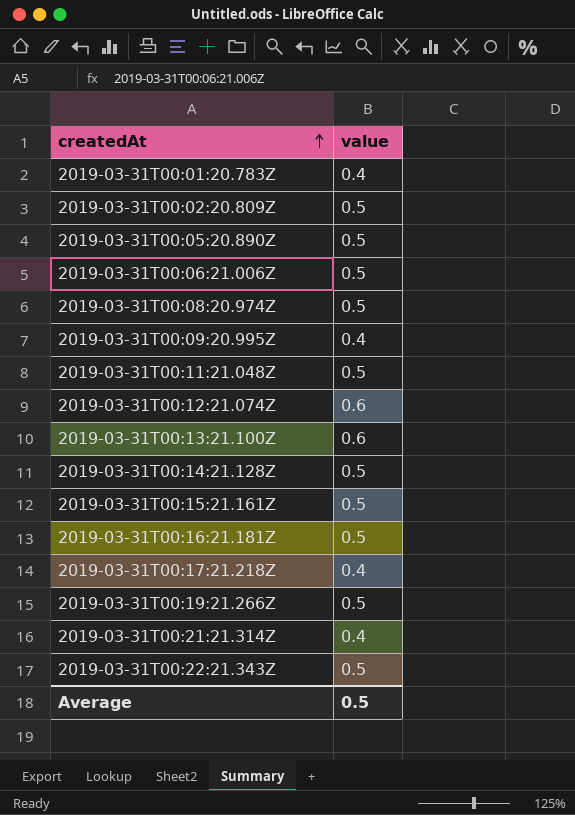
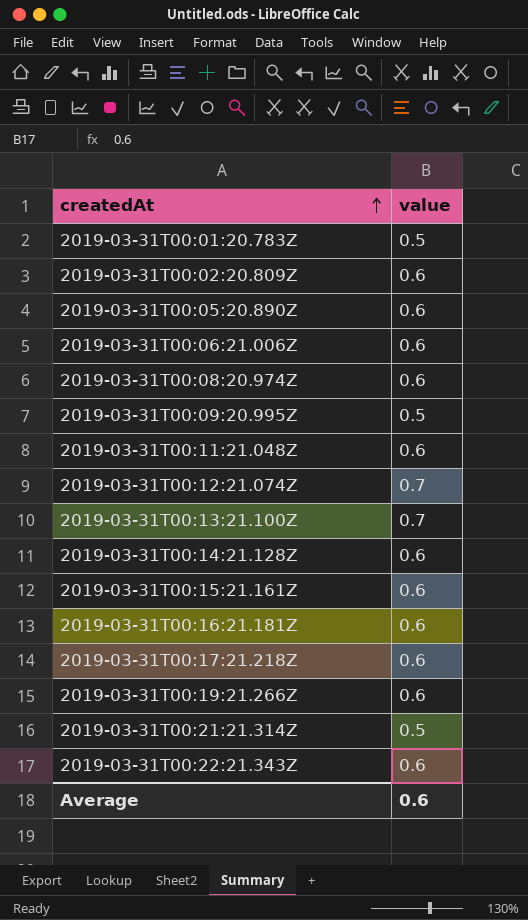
2019-03-31T00:01:20.783Z | value: 0.4 -> 0.5
2019-03-31T00:02:20.809Z | value: 0.5 -> 0.6
2019-03-31T00:05:20.890Z | value: 0.5 -> 0.6
2019-03-31T00:06:21.006Z | value: 0.5 -> 0.6
2019-03-31T00:08:20.974Z | value: 0.5 -> 0.6
2019-03-31T00:09:20.995Z | value: 0.4 -> 0.5
2019-03-31T00:11:21.048Z | value: 0.5 -> 0.6
2019-03-31T00:12:21.074Z | value: 0.6 -> 0.7
2019-03-31T00:13:21.100Z | value: 0.6 -> 0.7
2019-03-31T00:14:21.128Z | value: 0.5 -> 0.6
2019-03-31T00:15:21.161Z | value: 0.5 -> 0.6
2019-03-31T00:16:21.181Z | value: 0.5 -> 0.6
2019-03-31T00:17:21.218Z | value: 0.4 -> 0.6
2019-03-31T00:19:21.266Z | value: 0.5 -> 0.6
2019-03-31T00:21:21.314Z | value: 0.4 -> 0.5
2019-03-31T00:22:21.343Z | value: 0.5 -> 0.6
Average | value: 0.5 -> 0.6

